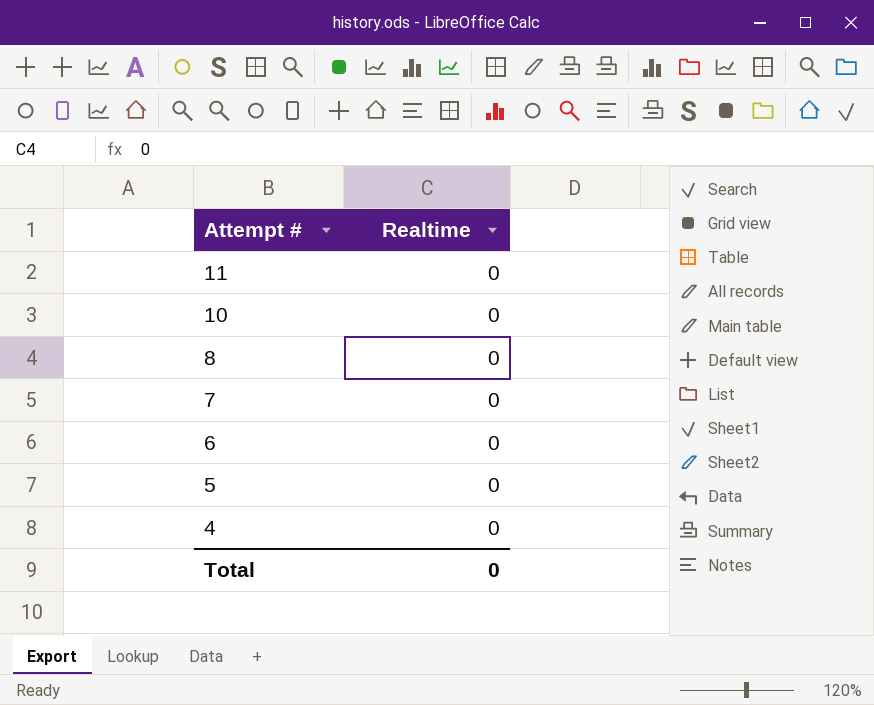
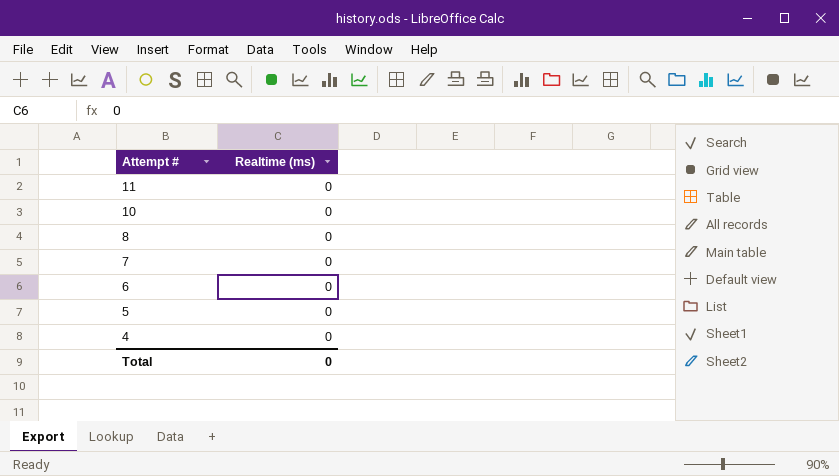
column name: Realtime -> Realtime (ms)

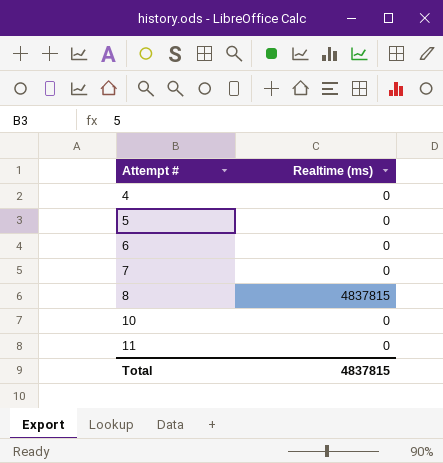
row order: Attempt # descending -> Attempt # ascending
8 | Realtime (ms): 0 -> 4837815
Total | Realtime (ms): 0 -> 4837815

